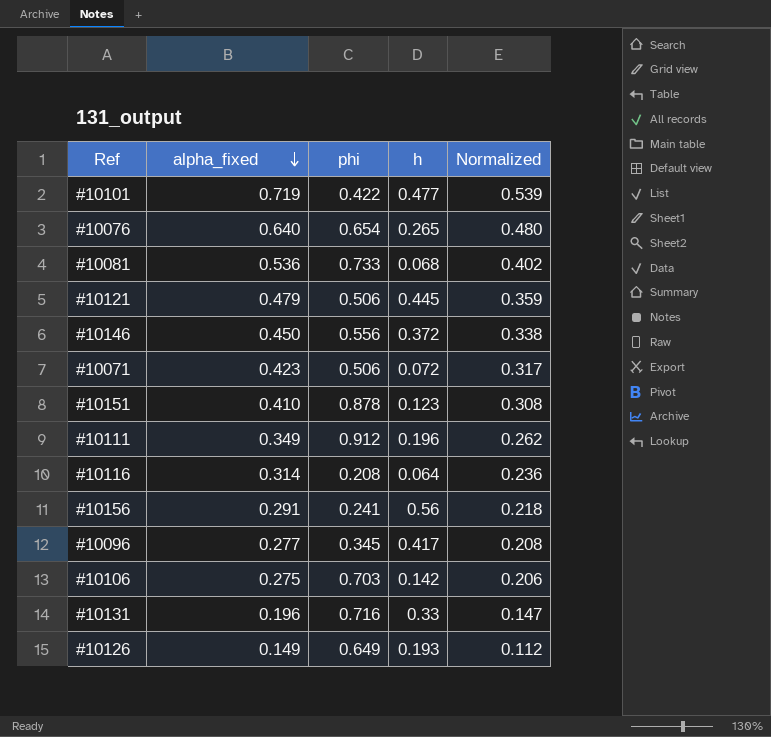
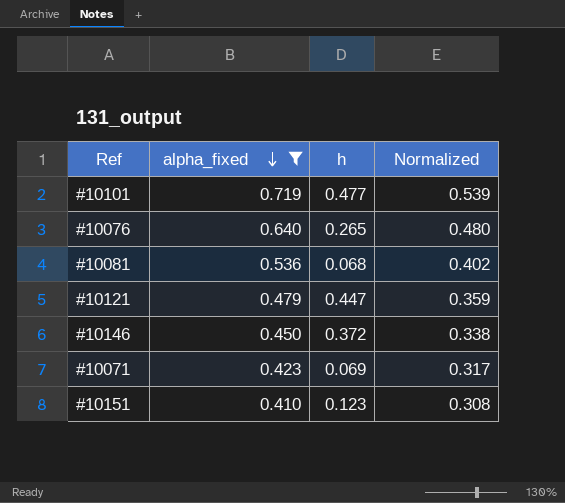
filter: none -> alpha_fixed >= 0.410
column phi | position: 3 -> none
#10121 | h: 0.445 -> 0.447
#10071 | h: 0.072 -> 0.069

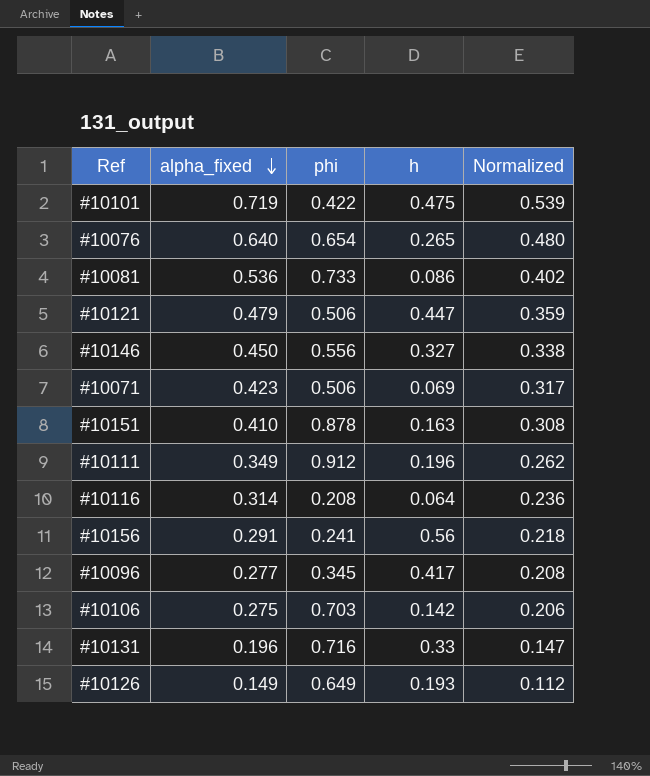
filter: alpha_fixed >= 0.410 -> none
column phi | position: none -> 3
#10101 | h: 0.477 -> 0.475
#10081 | h: 0.068 -> 0.086
#10146 | h: 0.372 -> 0.327
#10151 | h: 0.123 -> 0.163

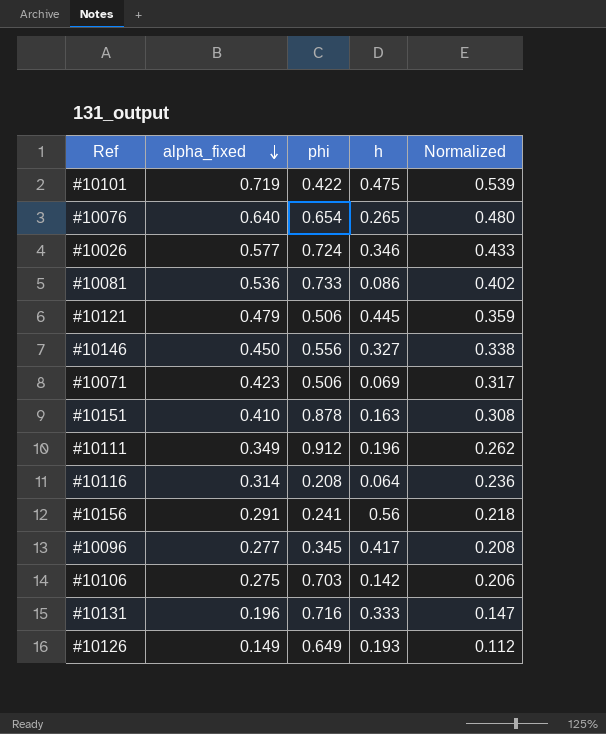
row #10026: none -> 0.577 | 0.724 | 0.346 | 0.433
#10121 | h: 0.447 -> 0.445
#10131 | h: 0.33 -> 0.333

